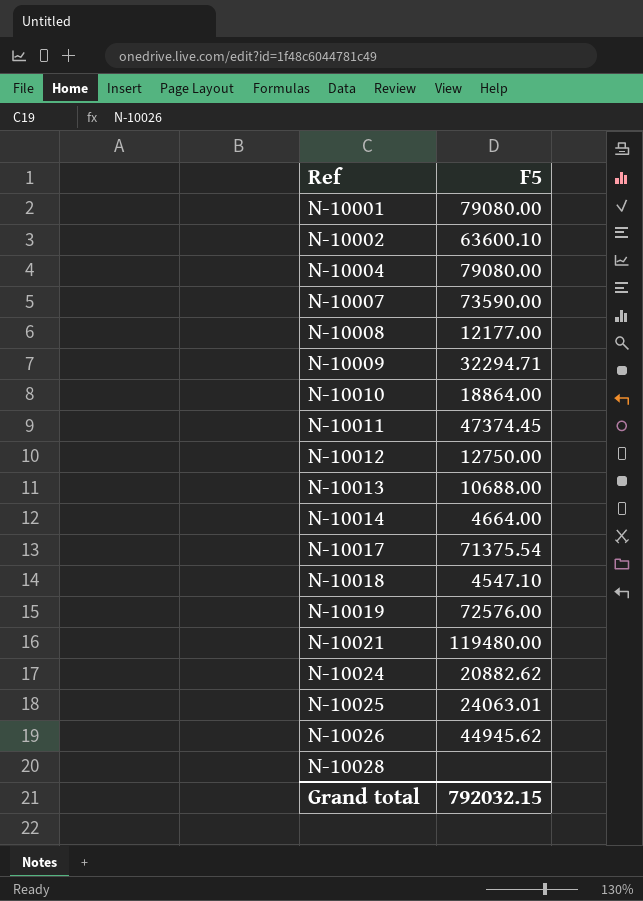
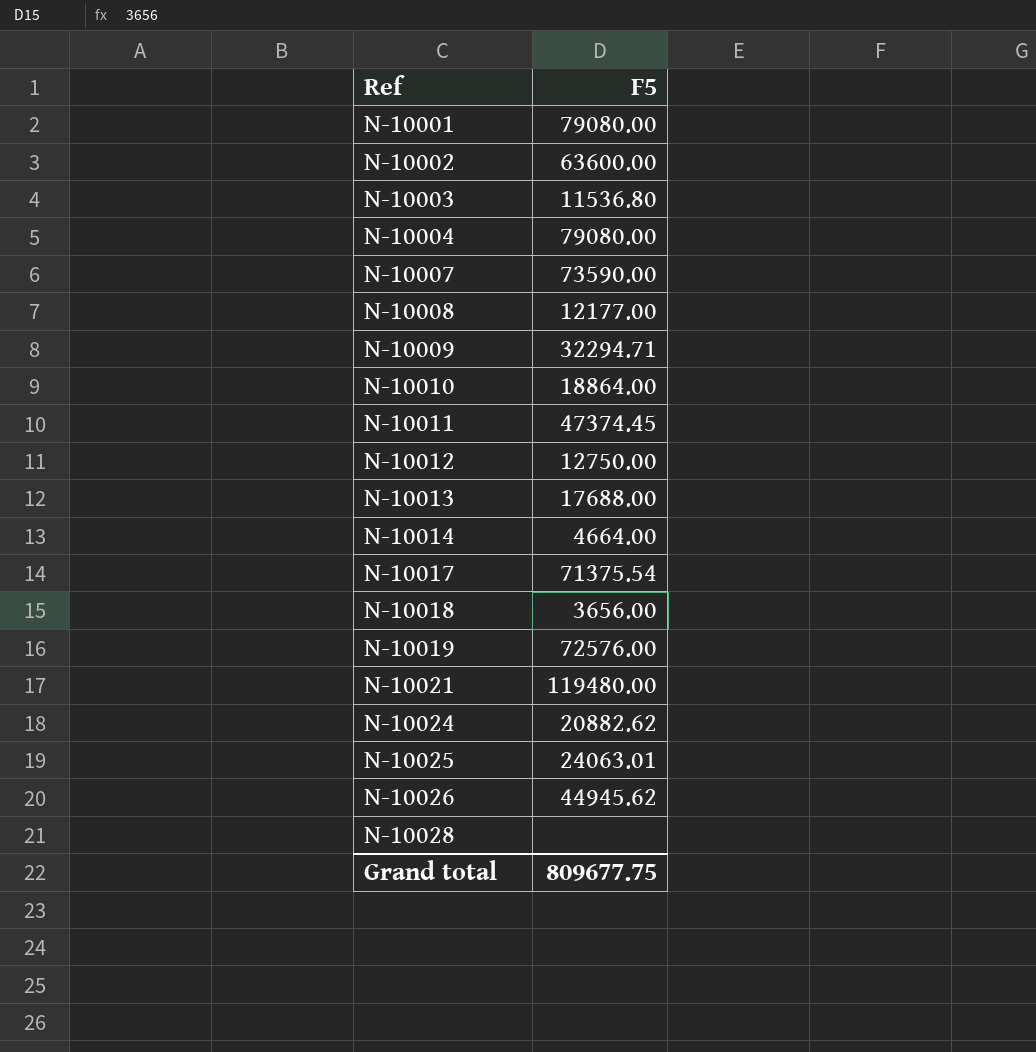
N-10002 | F5: 63600.10 -> 63600.00
row N-10003: none -> 11536.80
N-10013 | F5: 10688.00 -> 17688.00
N-10018 | F5: 4547.10 -> 3656.00
Grand total | F5: 792032.15 -> 809677.75

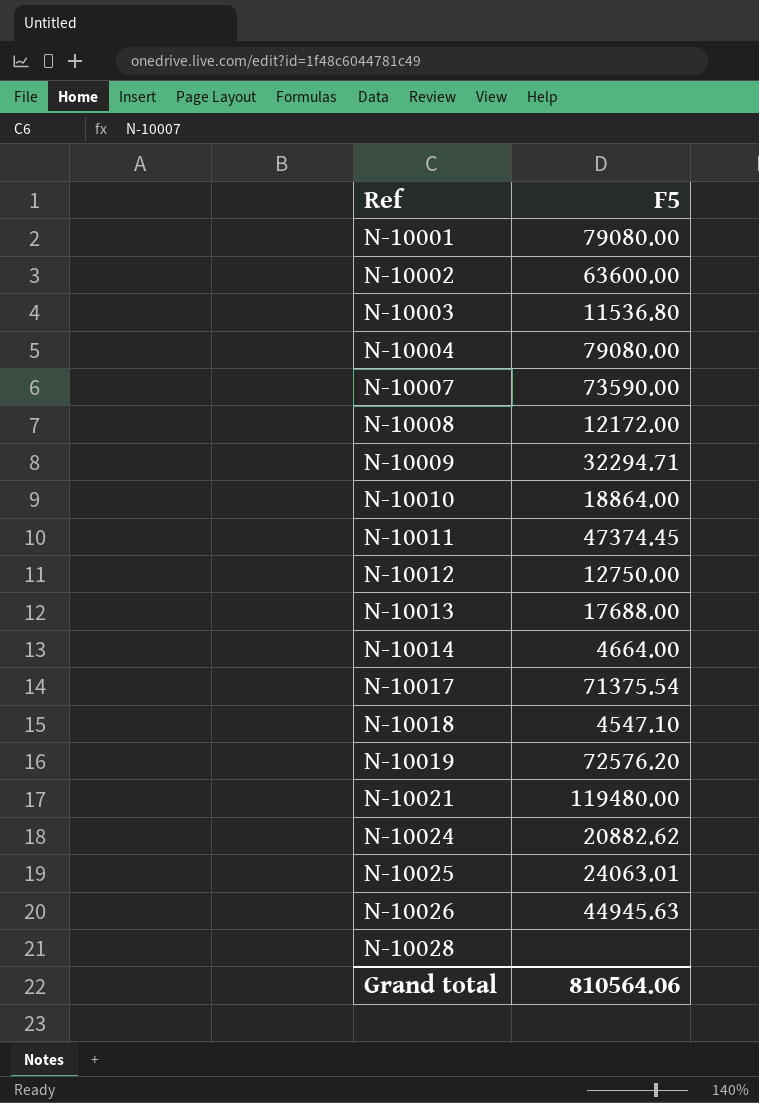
N-10008 | F5: 12177.00 -> 12172.00
N-10018 | F5: 3656.00 -> 4547.10
N-10019 | F5: 72576.00 -> 72576.20
N-10026 | F5: 44945.62 -> 44945.63
Grand total | F5: 809677.75 -> 810564.06

